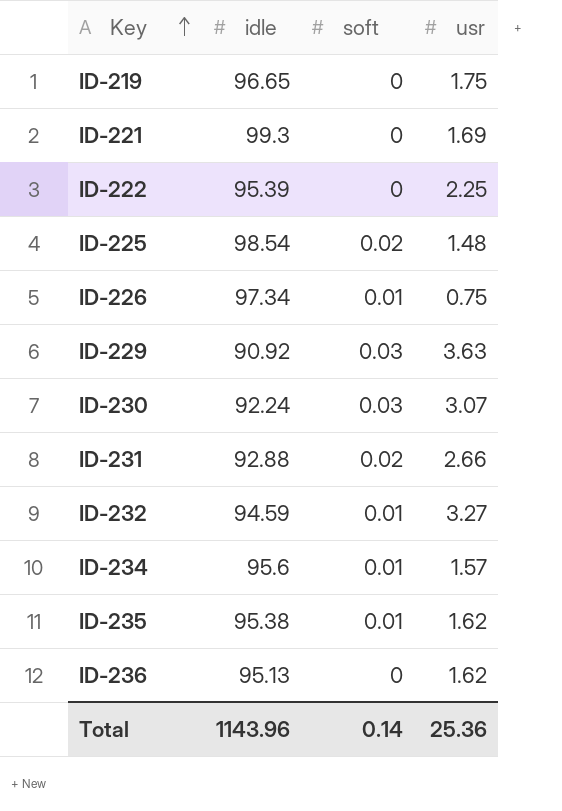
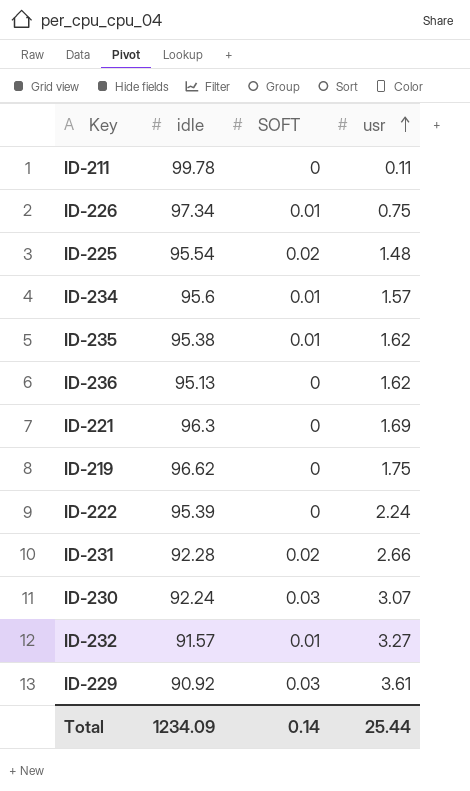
row order: Key ascending -> usr ascending
column name: soft -> SOFT
row ID-211: none -> 99.78 | 0 | 0.11
ID-225 | idle: 98.54 -> 95.54
ID-221 | idle: 99.3 -> 96.3
ID-219 | idle: 96.65 -> 96.62
ID-222 | usr: 2.25 -> 2.24
ID-231 | idle: 92.88 -> 92.28
ID-232 | idle: 94.59 -> 91.57
ID-229 | usr: 3.63 -> 3.61
Total | idle: 1143.96 -> 1234.09
Total | usr: 25.36 -> 25.44

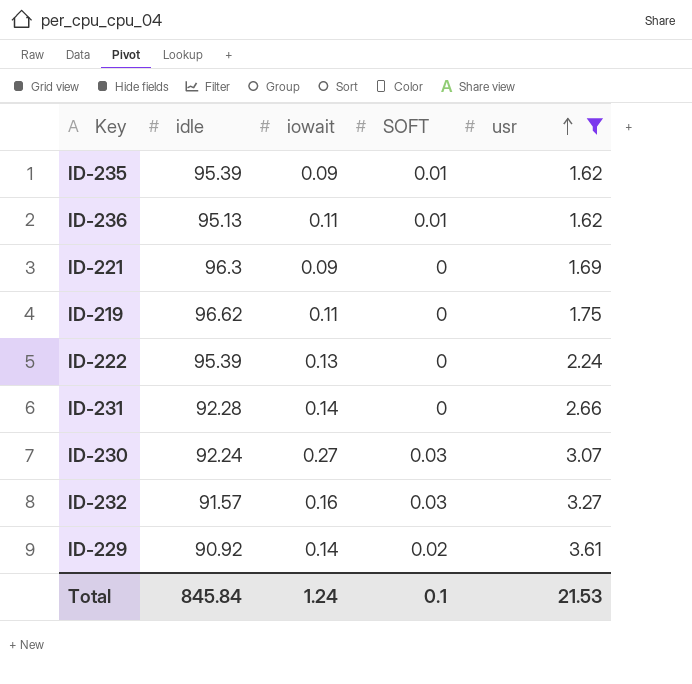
filter: none -> usr >= 1.62
column iowait | position: none -> 3
ID-235 | idle: 95.38 -> 95.39
ID-236 | SOFT: 0 -> 0.01
ID-231 | SOFT: 0.02 -> 0
ID-232 | SOFT: 0.01 -> 0.03
ID-229 | SOFT: 0.03 -> 0.02
Total | idle: 1234.09 -> 845.84
Total | SOFT: 0.14 -> 0.1
Total | usr: 25.44 -> 21.53

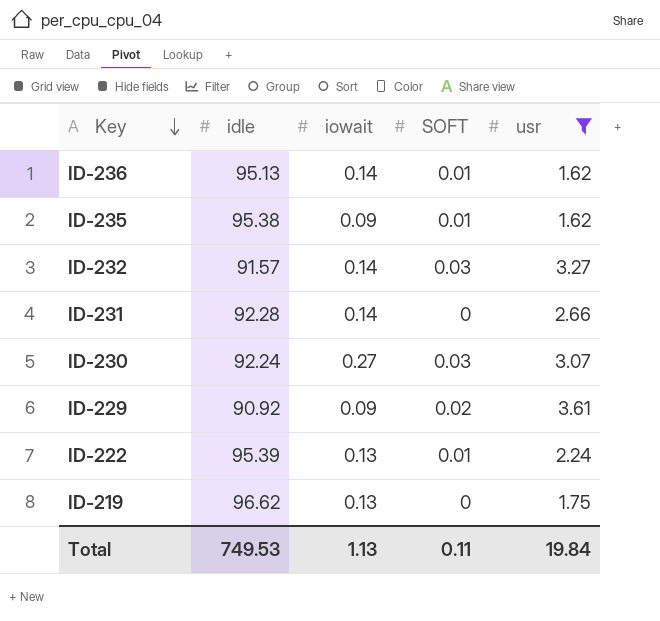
row order: usr ascending -> Key descending
row ID-221: 96.3 | 0.09 | 0 | 1.69 -> none
ID-236 | iowait: 0.11 -> 0.14
ID-235 | idle: 95.39 -> 95.38
ID-232 | iowait: 0.16 -> 0.14
ID-229 | iowait: 0.14 -> 0.09
ID-222 | SOFT: 0 -> 0.01
ID-219 | iowait: 0.11 -> 0.13
Total | idle: 845.84 -> 749.53
Total | iowait: 1.24 -> 1.13
Total | SOFT: 0.1 -> 0.11
Total | usr: 21.53 -> 19.84

